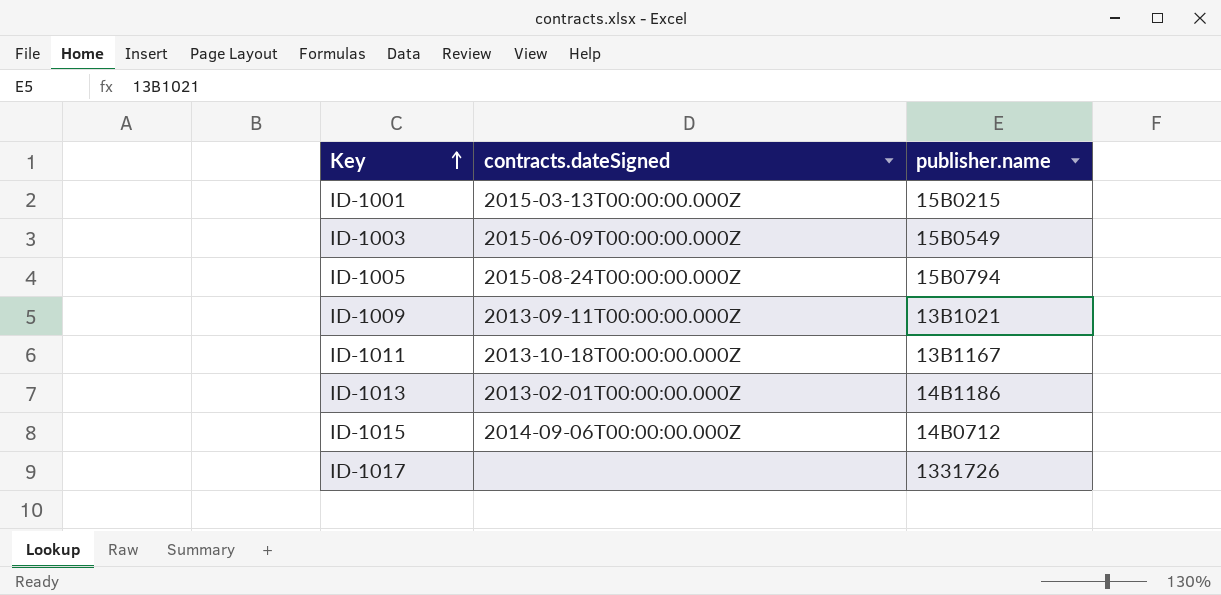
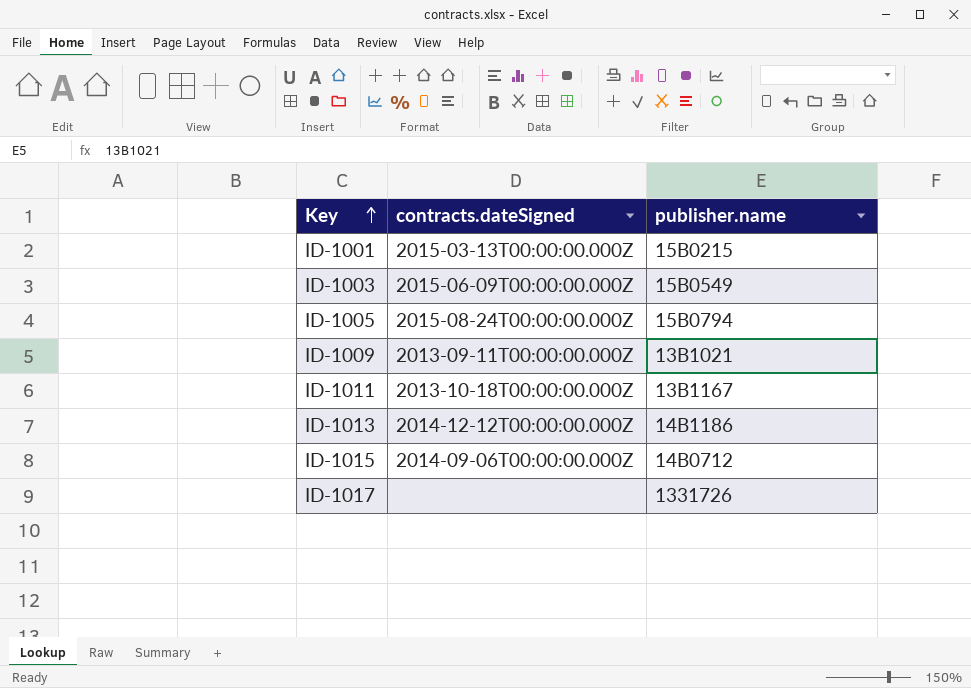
ID-1013 | contracts.dateSigned: 2013-02-01T00:00:00.000Z -> 2014-12-12T00:00:00.000Z

